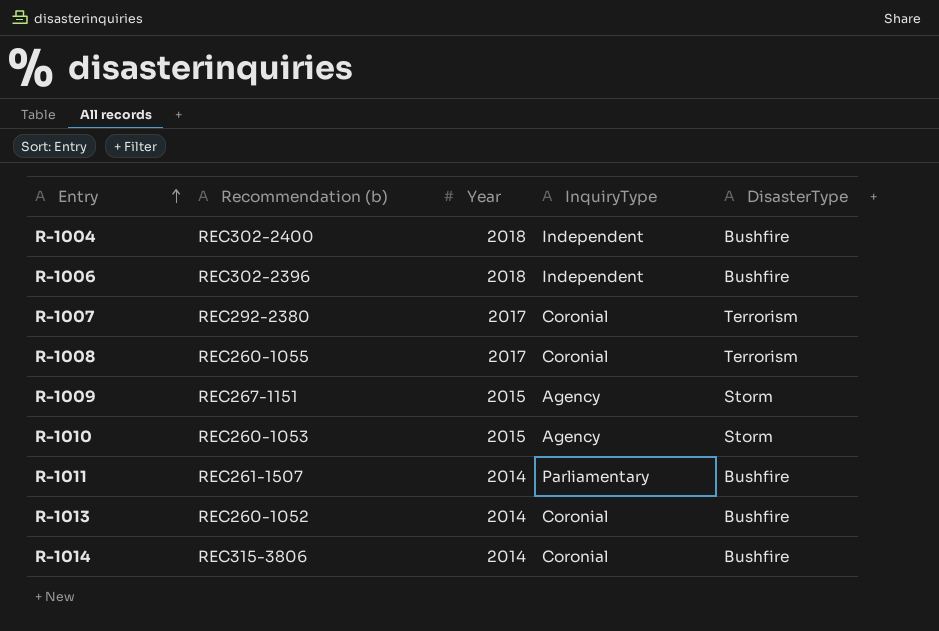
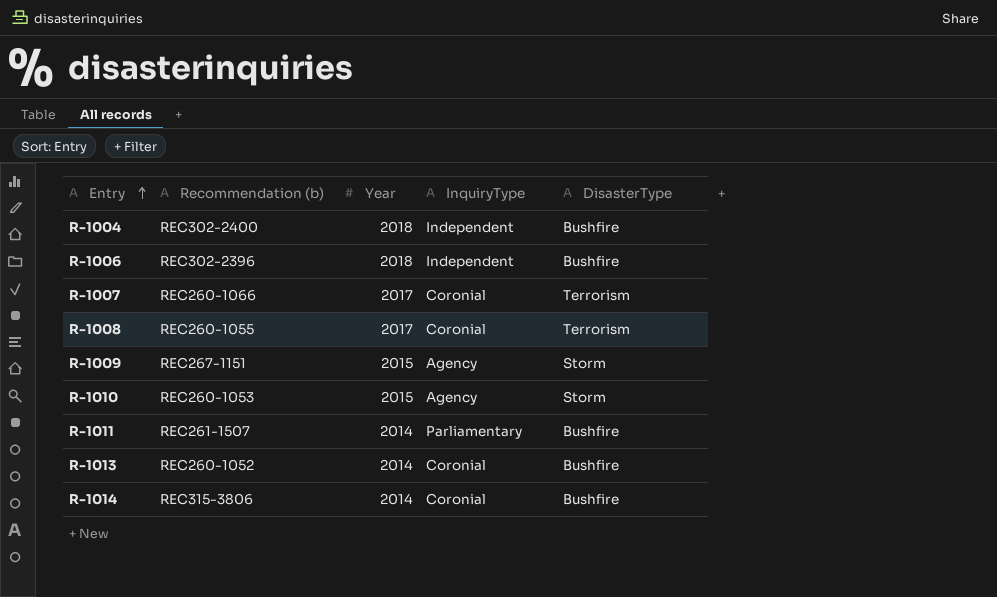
R-1007 | Recommendation (b): REC292-2380 -> REC260-1066

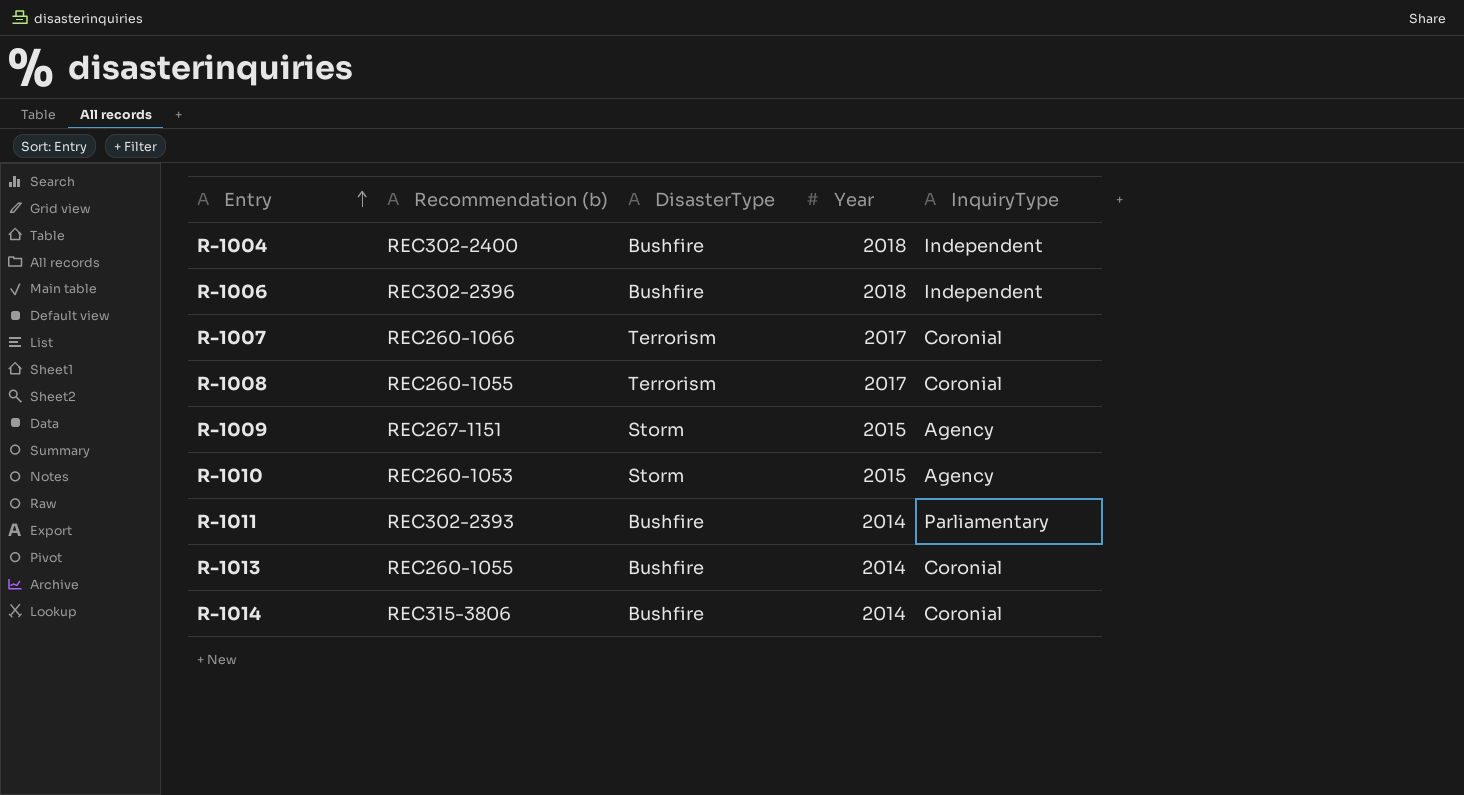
column DisasterType | position: 5 -> 3
R-1011 | Recommendation (b): REC261-1507 -> REC302-2393
R-1013 | Recommendation (b): REC260-1052 -> REC260-1055

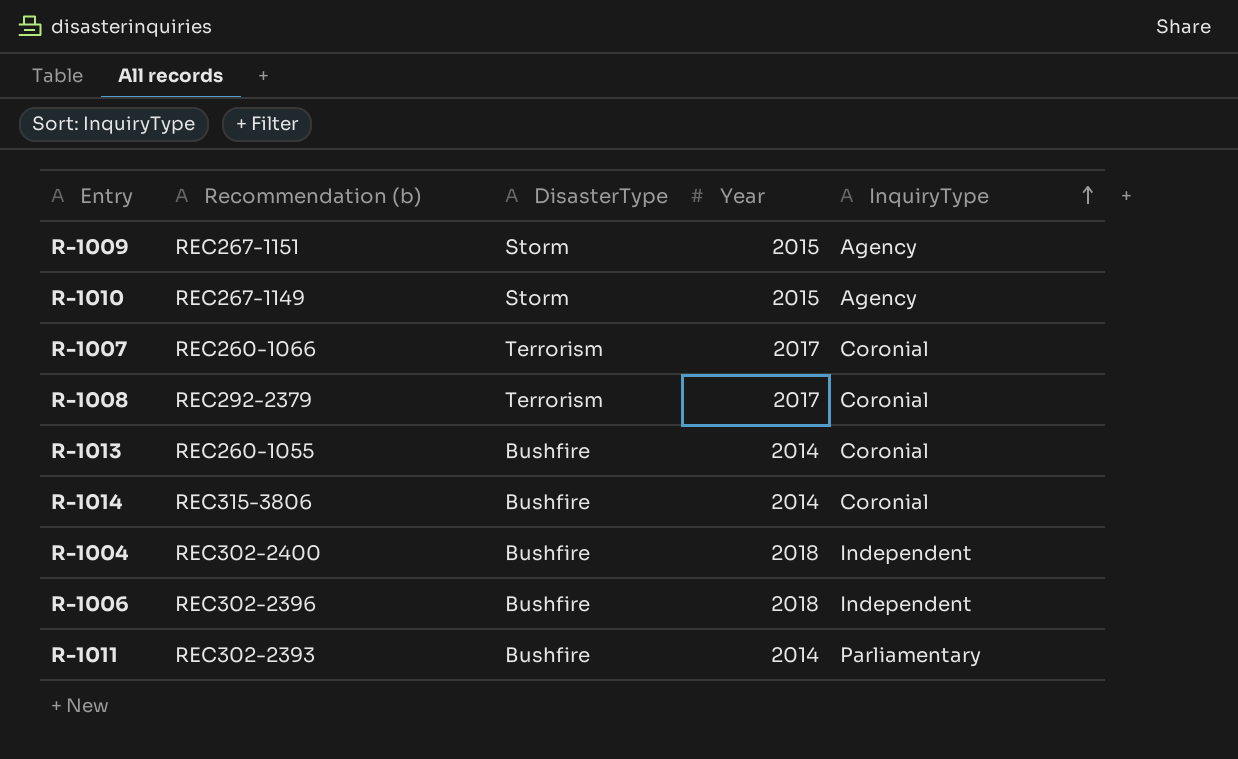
row order: Entry ascending -> InquiryType ascending
R-1010 | Recommendation (b): REC260-1053 -> REC267-1149
R-1008 | Recommendation (b): REC260-1055 -> REC292-2379

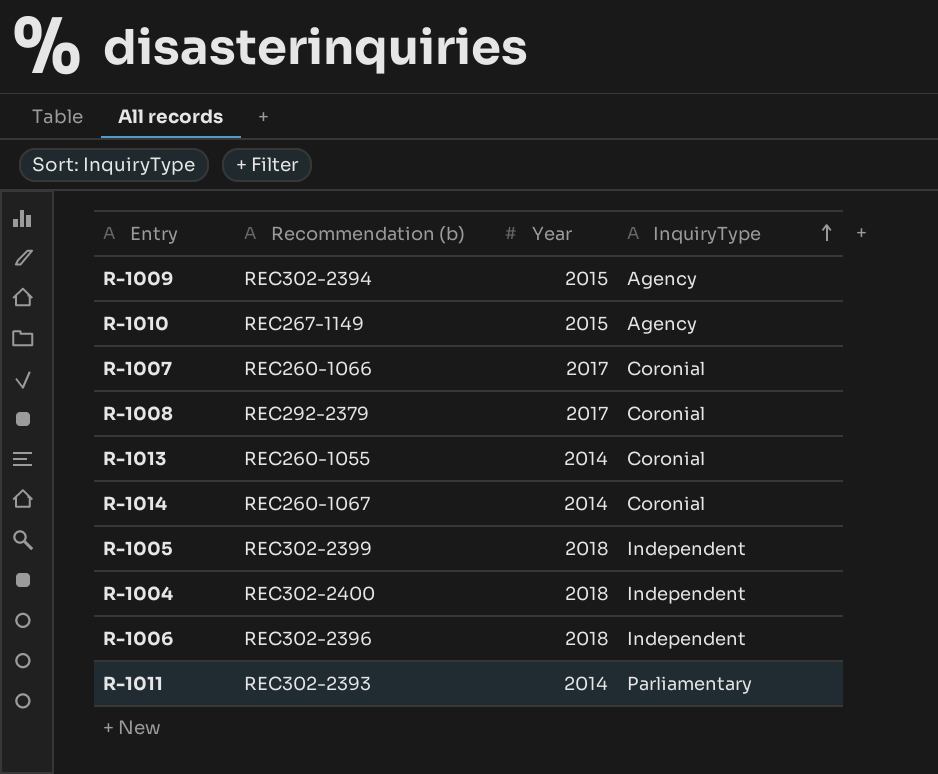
column DisasterType | position: 3 -> none
R-1009 | Recommendation (b): REC267-1151 -> REC302-2394
R-1014 | Recommendation (b): REC315-3806 -> REC260-1067
row R-1005: none -> REC302-2399 | 2018 | Independent

